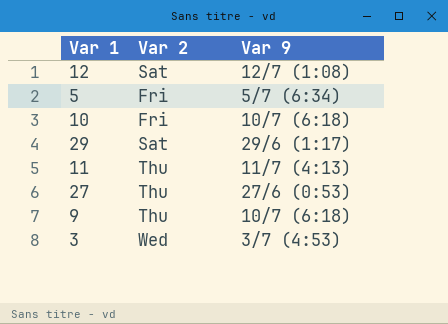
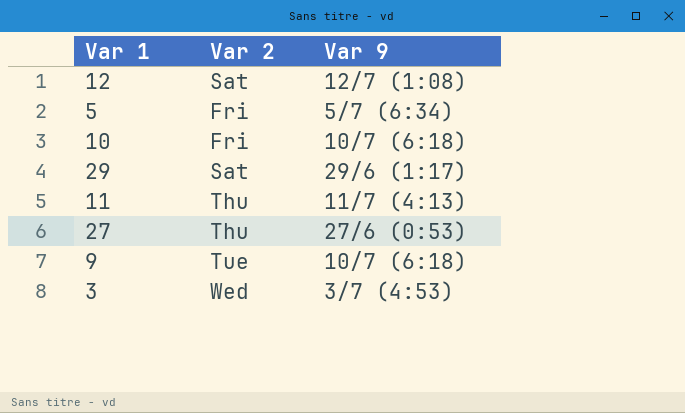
9 | Var 2: Thu -> Tue

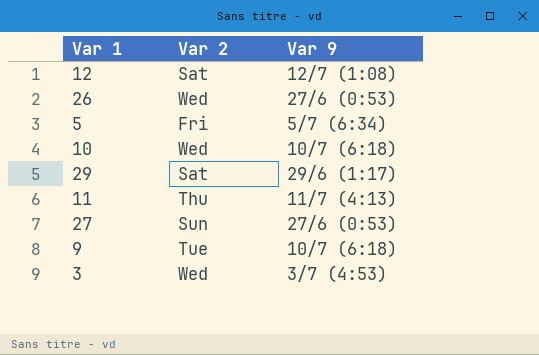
row 26: none -> Wed | 27/6 (0:53)
10 | Var 2: Fri -> Wed
27 | Var 2: Thu -> Sun

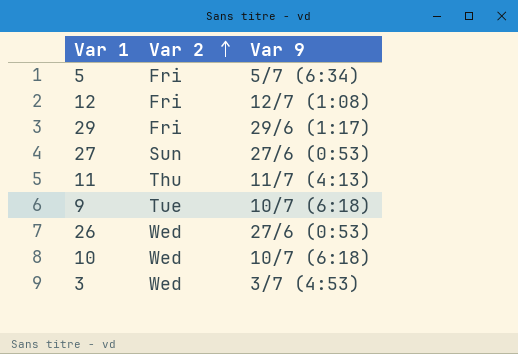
row order: none -> Var 2 ascending
12 | Var 2: Sat -> Fri
29 | Var 2: Sat -> Fri

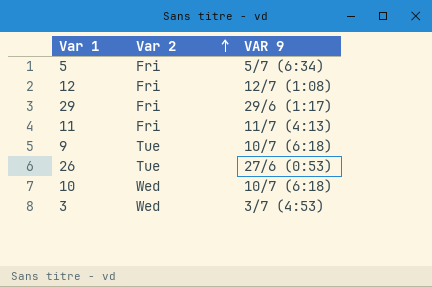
column name: Var 9 -> VAR 9
row 27: Sun | 27/6 (0:53) -> none
11 | Var 2: Thu -> Fri
26 | Var 2: Wed -> Tue

